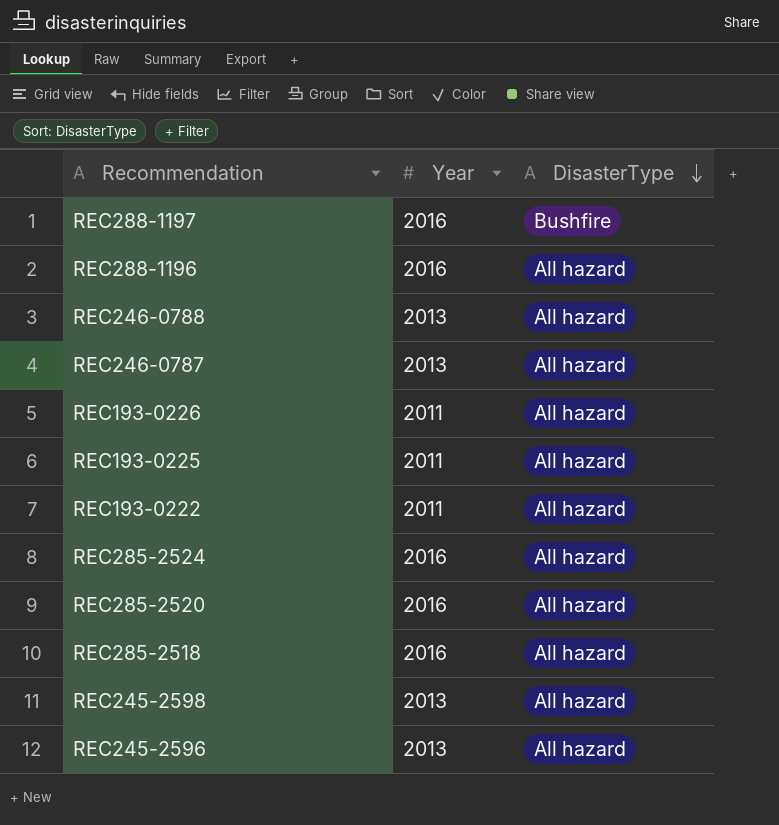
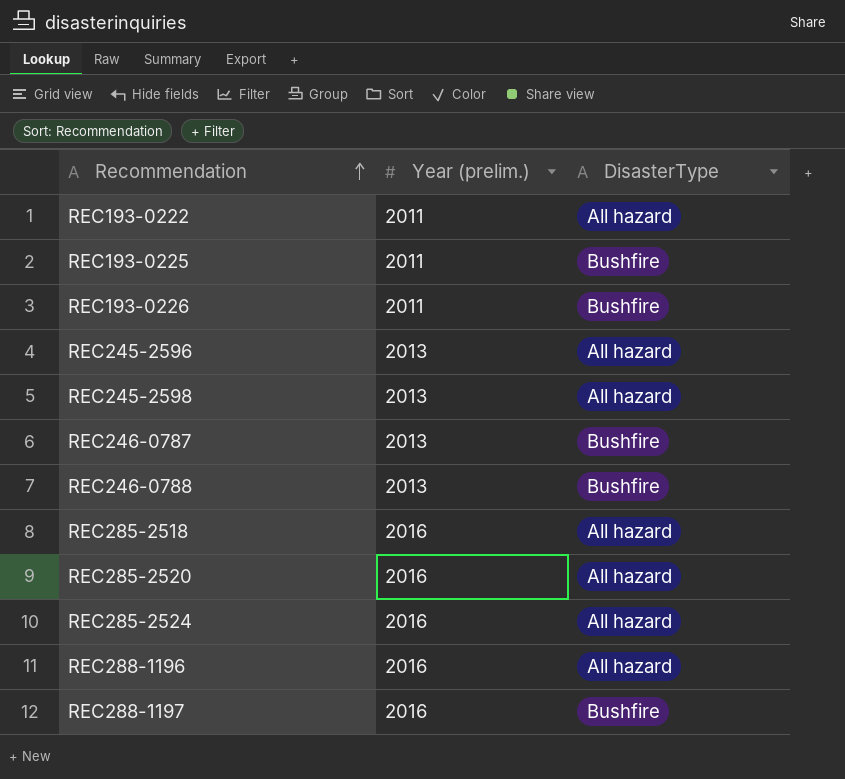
row order: DisasterType descending -> Recommendation ascending
column name: Year -> Year (prelim.)
REC193-0225 | DisasterType: All hazard -> Bushfire
REC193-0226 | DisasterType: All hazard -> Bushfire
REC246-0787 | DisasterType: All hazard -> Bushfire
REC246-0788 | DisasterType: All hazard -> Bushfire

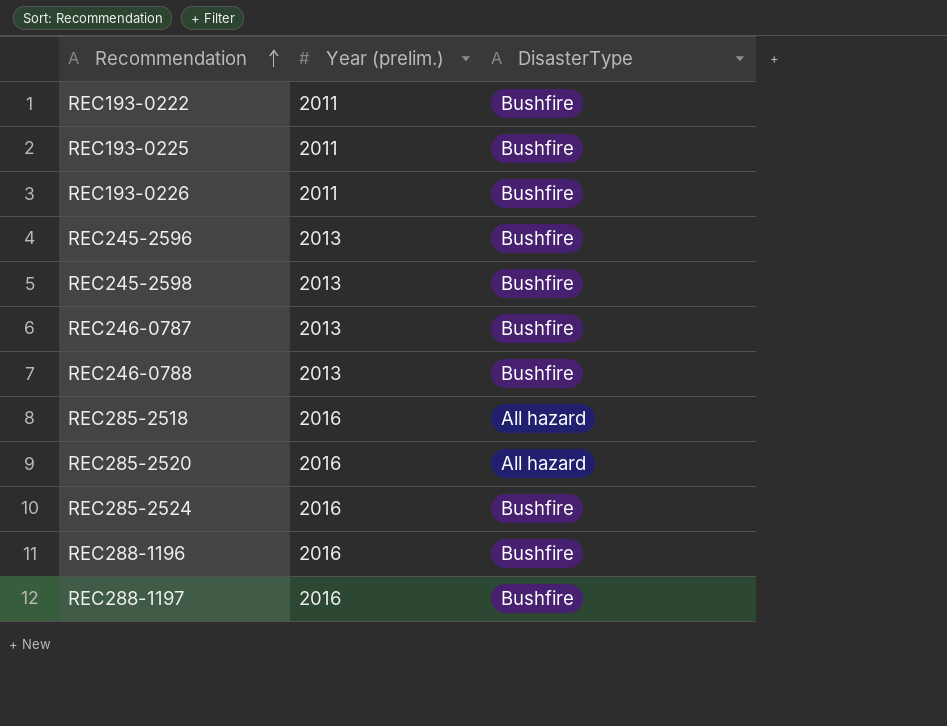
REC193-0222 | DisasterType: All hazard -> Bushfire
REC245-2596 | DisasterType: All hazard -> Bushfire
REC245-2598 | DisasterType: All hazard -> Bushfire
REC285-2524 | DisasterType: All hazard -> Bushfire
REC288-1196 | DisasterType: All hazard -> Bushfire

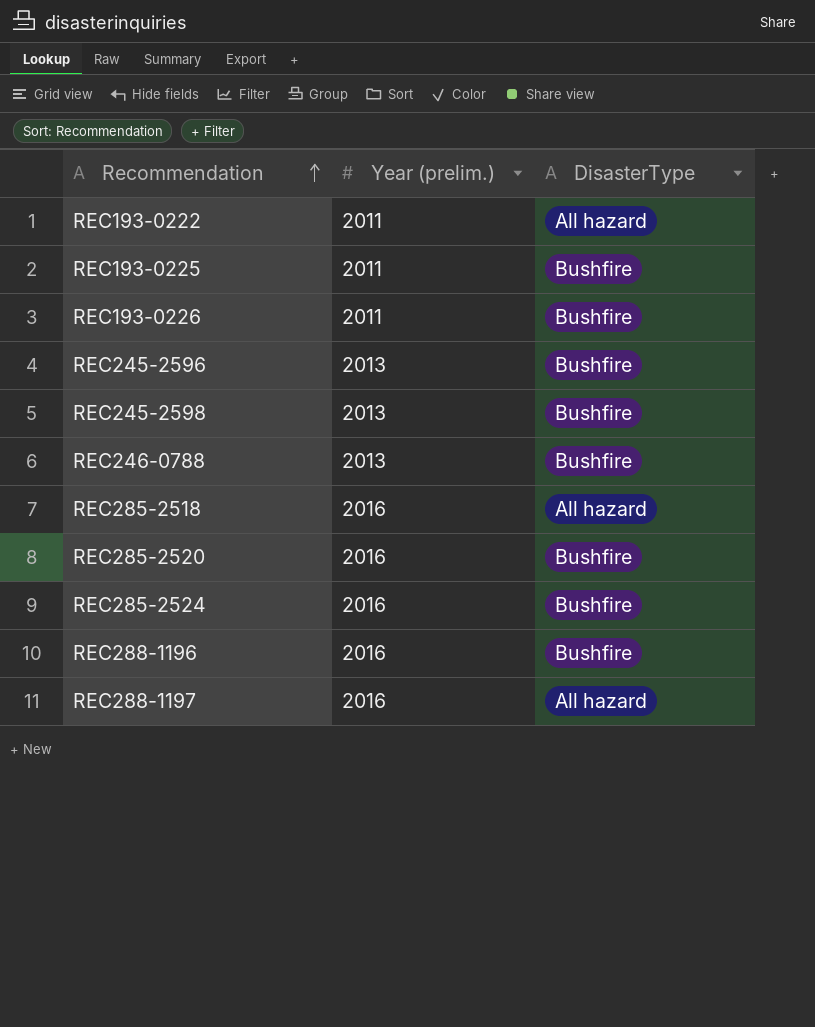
row REC246-0787: 2013 | Bushfire -> none
REC193-0222 | DisasterType: Bushfire -> All hazard
REC285-2520 | DisasterType: All hazard -> Bushfire
REC288-1197 | DisasterType: Bushfire -> All hazard

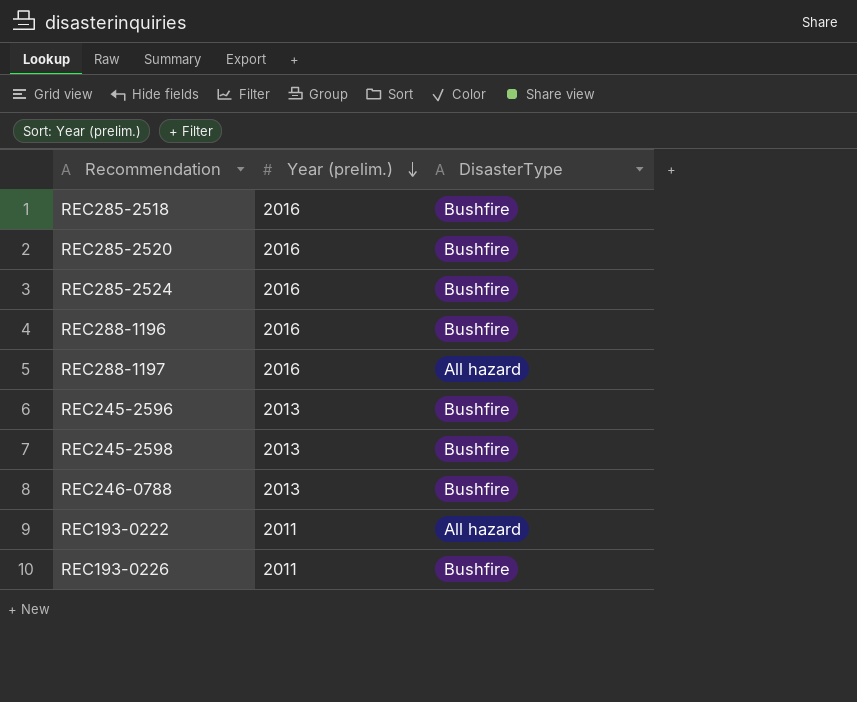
row order: Recommendation ascending -> Year (prelim.) descending
row REC193-0225: 2011 | Bushfire -> none
REC285-2518 | DisasterType: All hazard -> Bushfire

